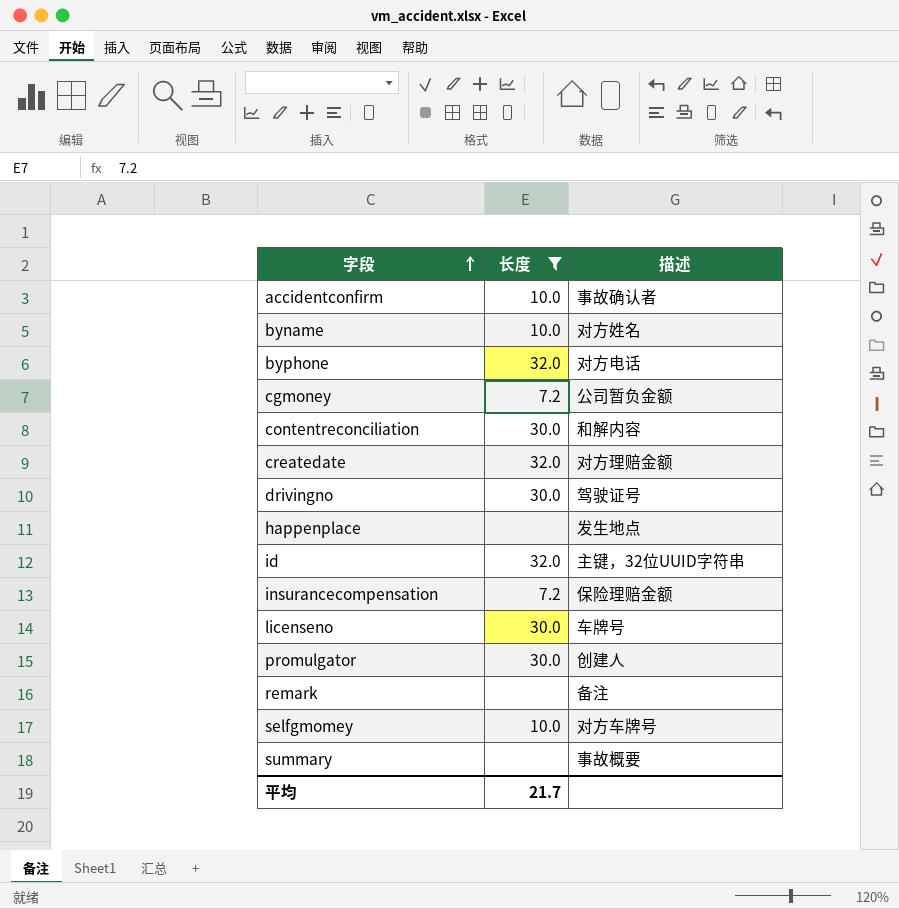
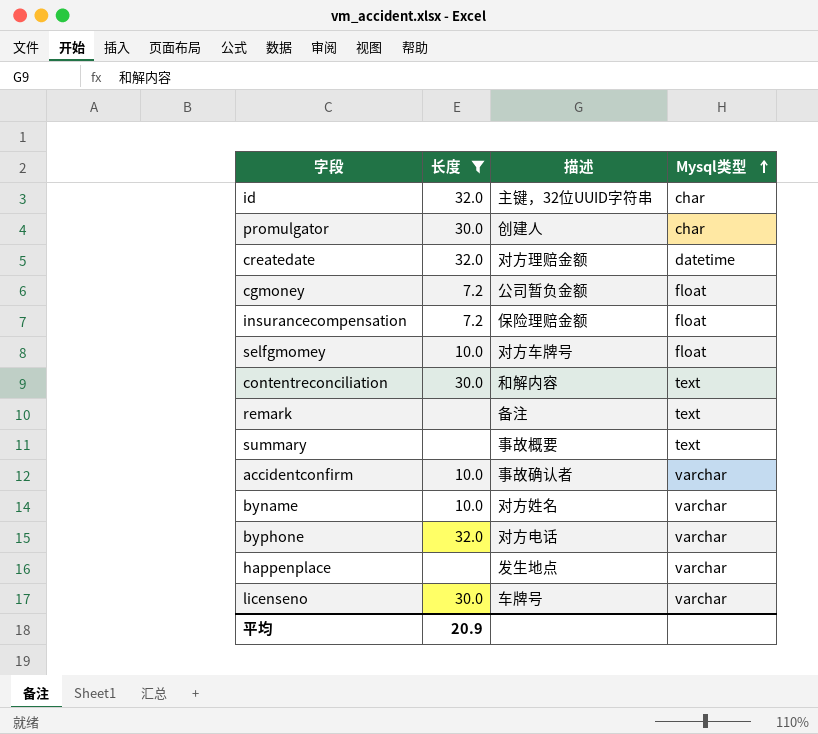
row order: 字段 ascending -> Mysql类型 ascending
column Mysql类型 | position: none -> 4
row drivingno: 30.0 | 驾驶证号 -> none
平均 | 长度: 21.7 -> 20.9

